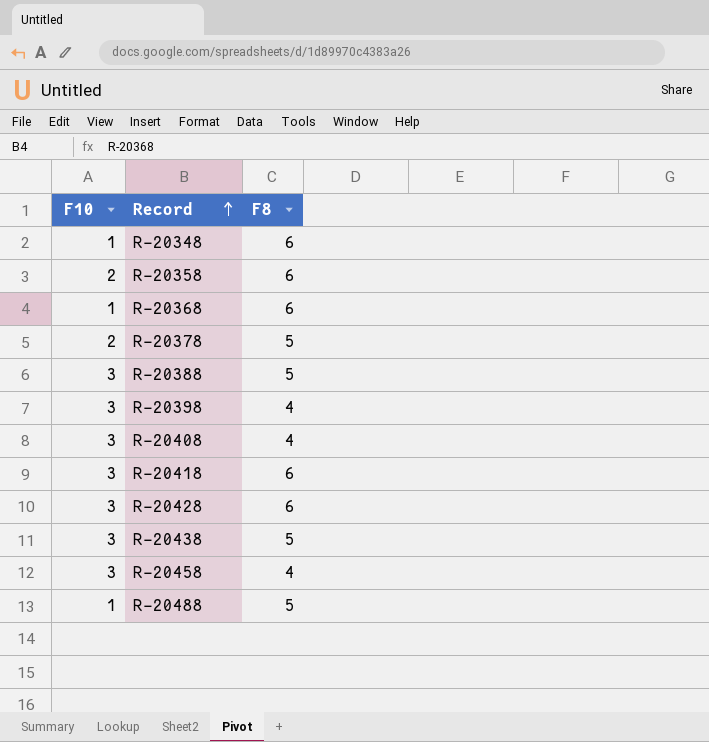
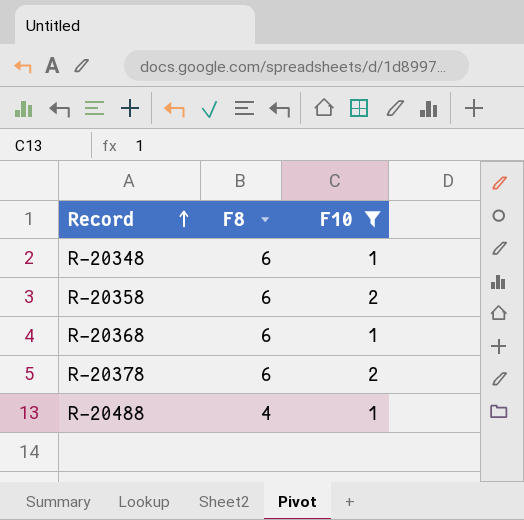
filter: none -> F10 != 3
column F10 | position: 1 -> 3
R-20378 | F8: 5 -> 6
R-20488 | F8: 5 -> 4

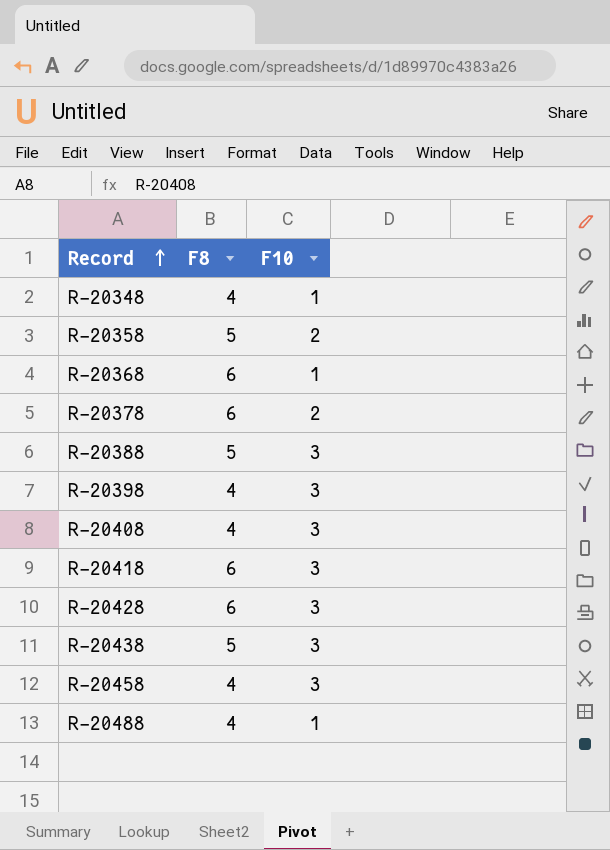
filter: F10 != 3 -> none
R-20348 | F8: 6 -> 4
R-20358 | F8: 6 -> 5

